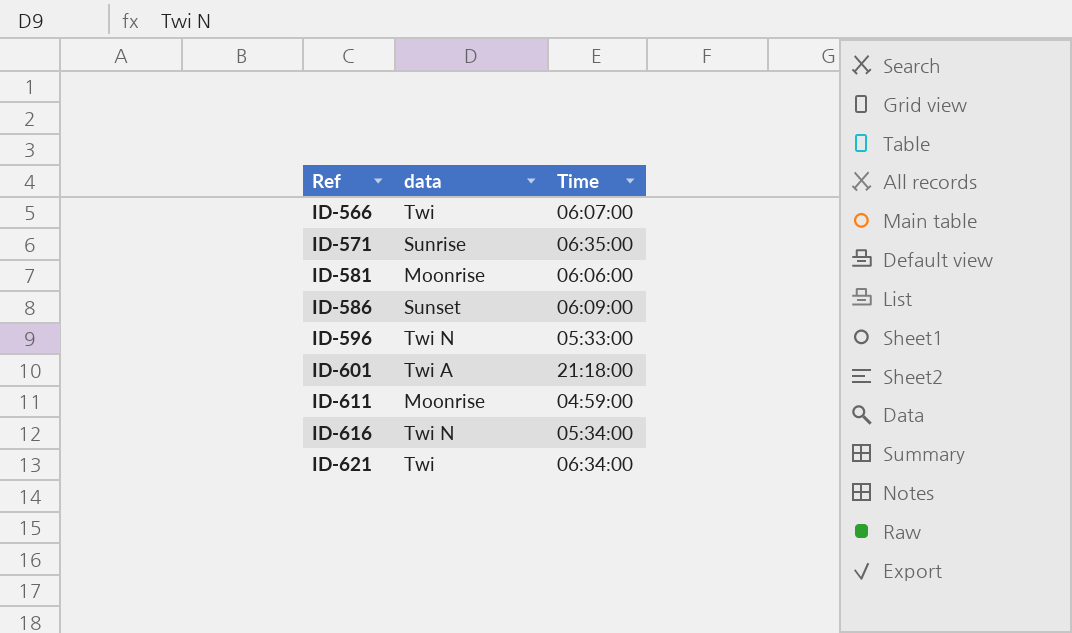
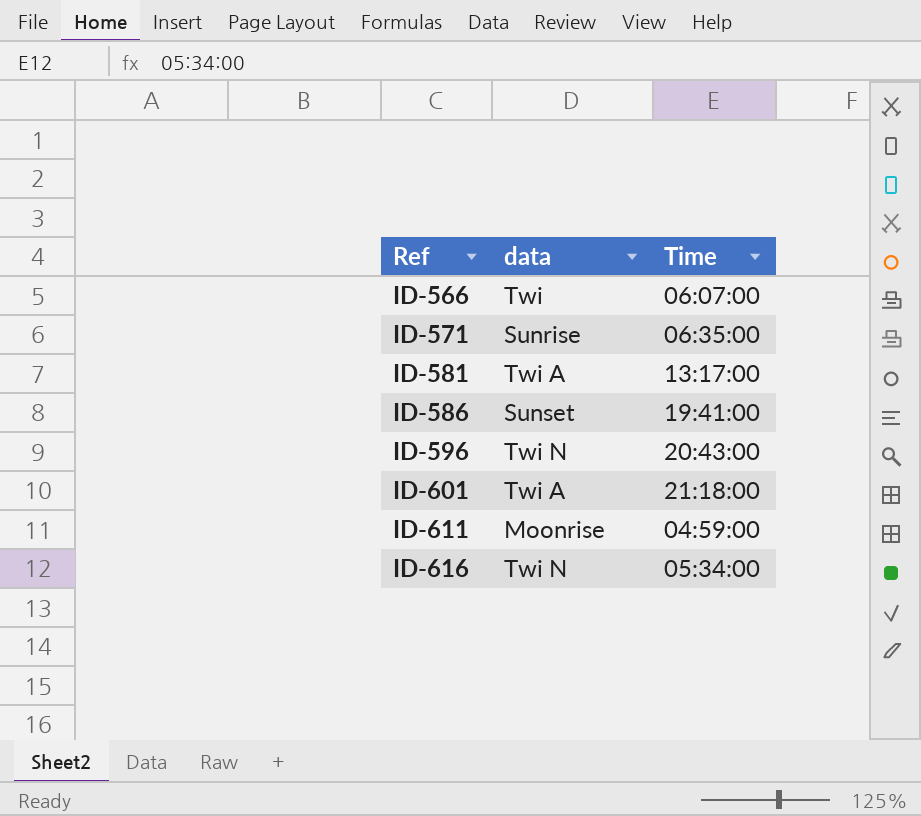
row ID-621: Twi | 06:34:00 -> none
ID-581 | data: Moonrise -> Twi A
ID-581 | Time: 06:06:00 -> 13:17:00
ID-586 | Time: 06:09:00 -> 19:41:00
ID-596 | Time: 05:33:00 -> 20:43:00

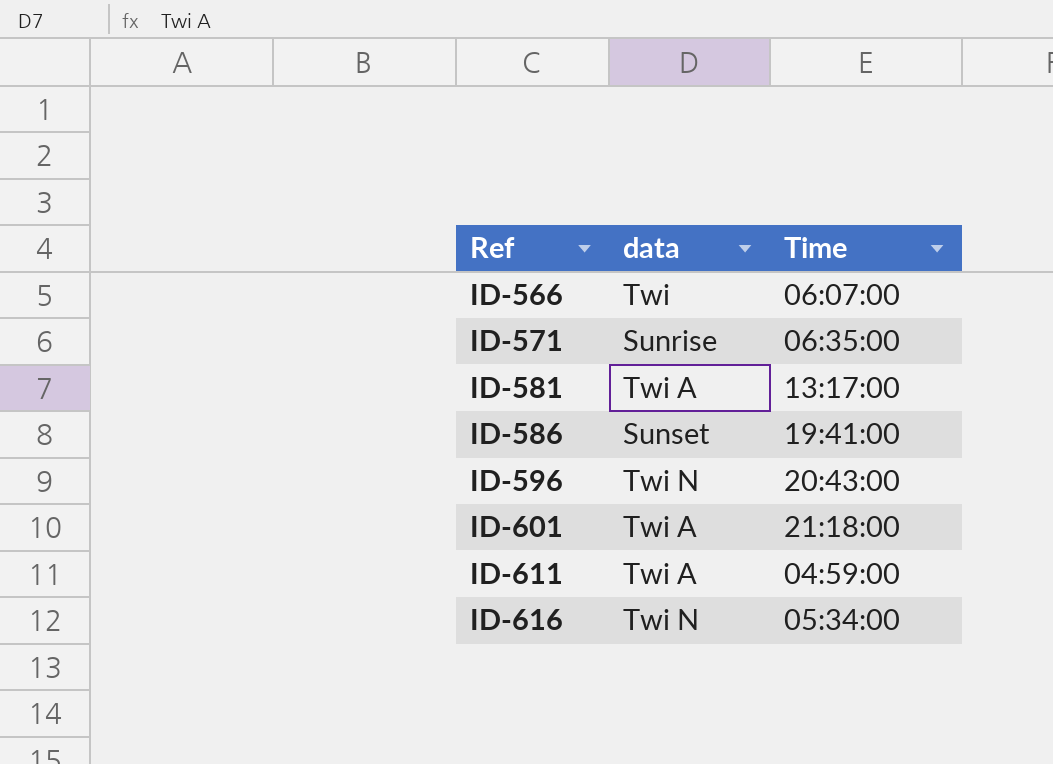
ID-611 | data: Moonrise -> Twi A

